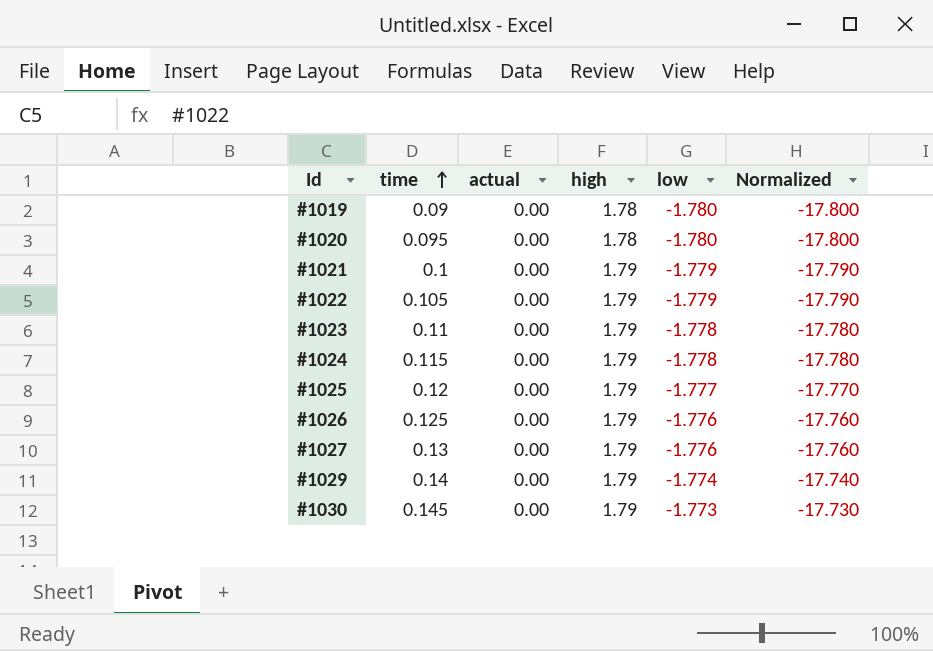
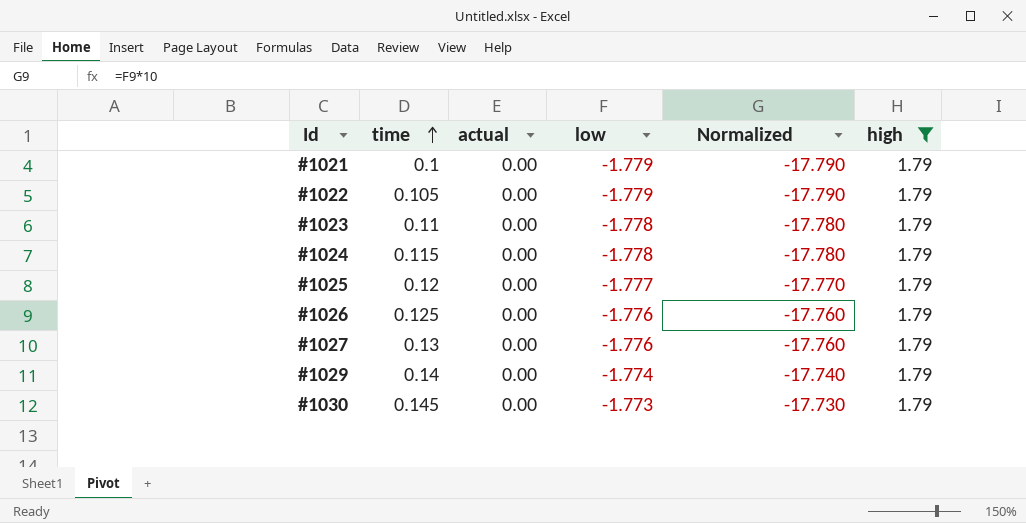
filter: none -> high = 1.79
column high | position: 4 -> 6

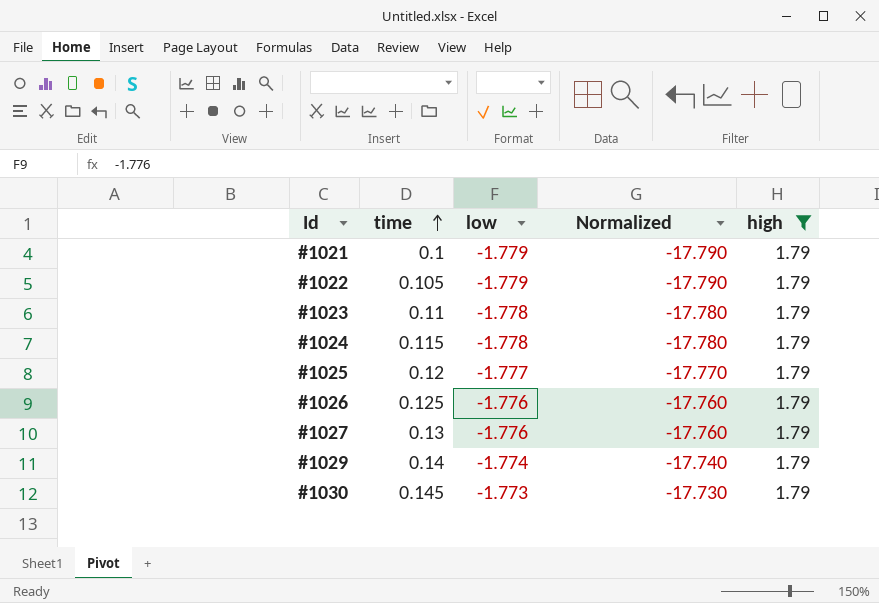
column actual | position: 3 -> none

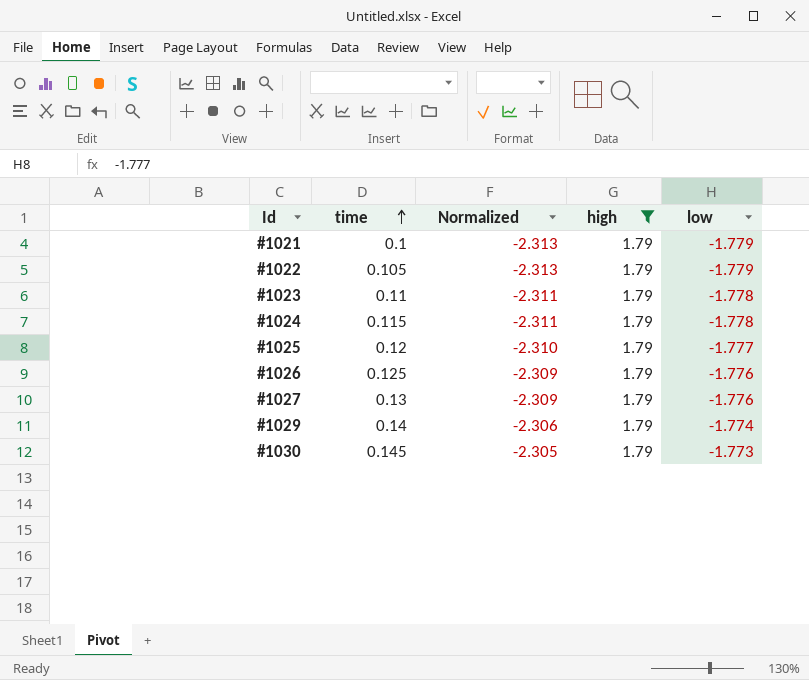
column Normalized | formula: [low] * 10 -> [low] * 1.3
column low | position: 3 -> 5

